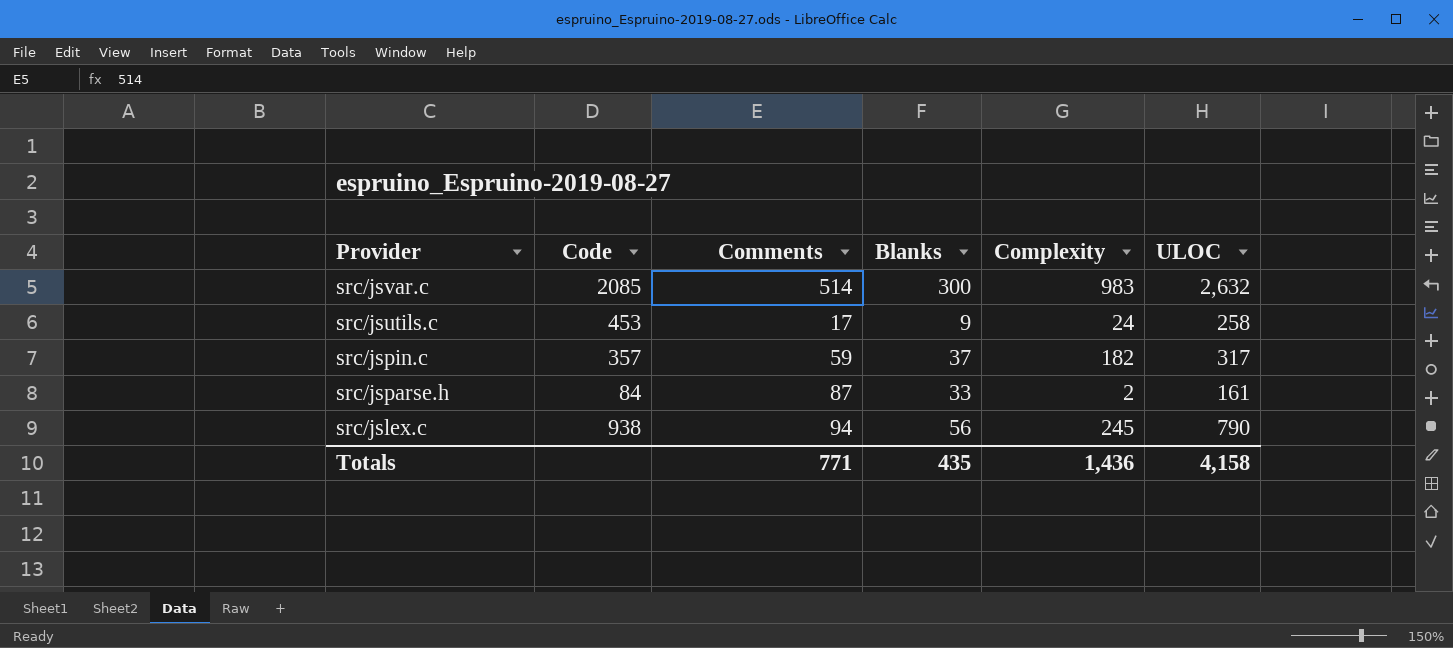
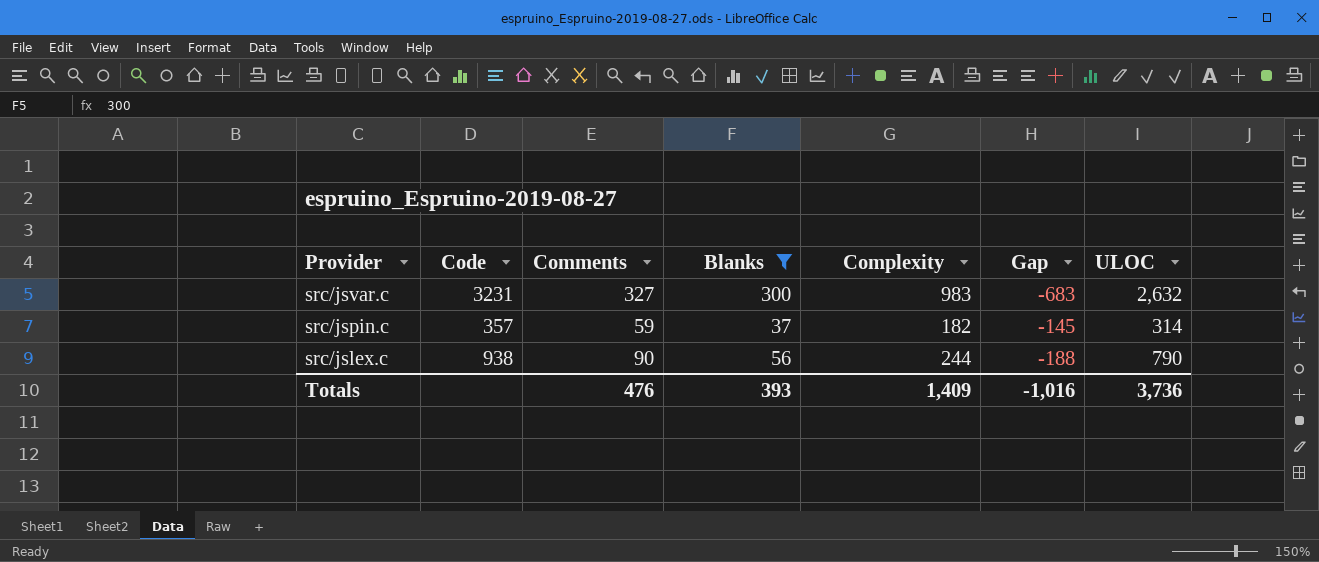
filter: none -> Blanks >= 37
column Gap | formula: none -> [Blanks] - [Complexity]
src/jsvar.c | Code: 2085 -> 3231
src/jsvar.c | Comments: 514 -> 327
src/jspin.c | ULOC: 317 -> 314
src/jslex.c | Comments: 94 -> 90
src/jslex.c | Complexity: 245 -> 244
Totals | Comments: 771 -> 476
Totals | Blanks: 435 -> 393
Totals | Complexity: 1,436 -> 1,409
Totals | ULOC: 4,158 -> 3,736

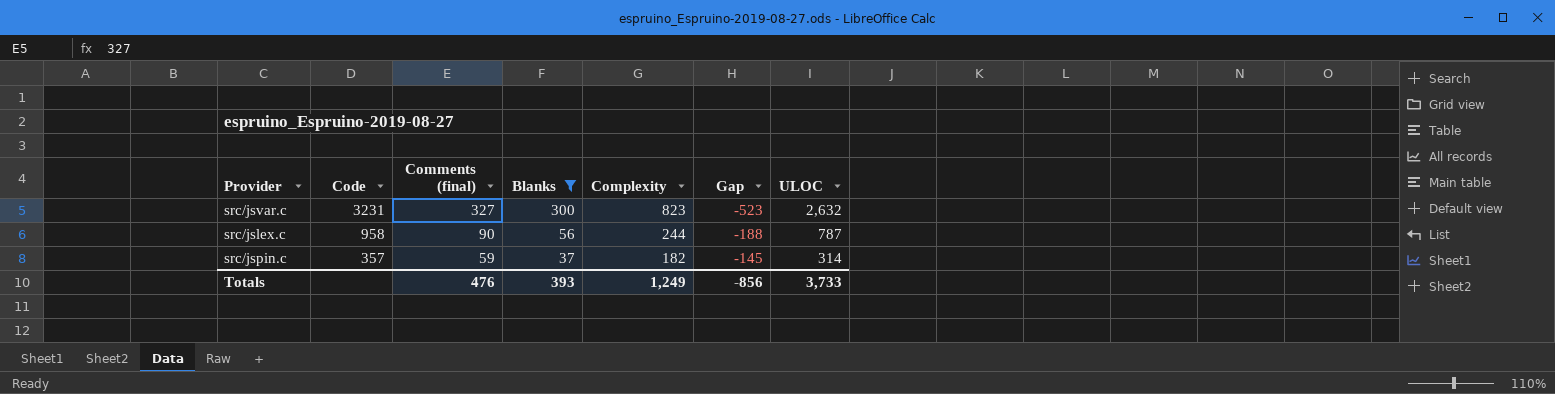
row order: Provider descending -> Code descending
column name: Comments -> Comments (final)
src/jsvar.c | Complexity: 983 -> 823
src/jsvar.c | Gap: -683 -> -523
src/jslex.c | Code: 938 -> 958
src/jslex.c | ULOC: 790 -> 787
Totals | Complexity: 1,409 -> 1,249
Totals | Gap: -1,016 -> -856
Totals | ULOC: 3,736 -> 3,733

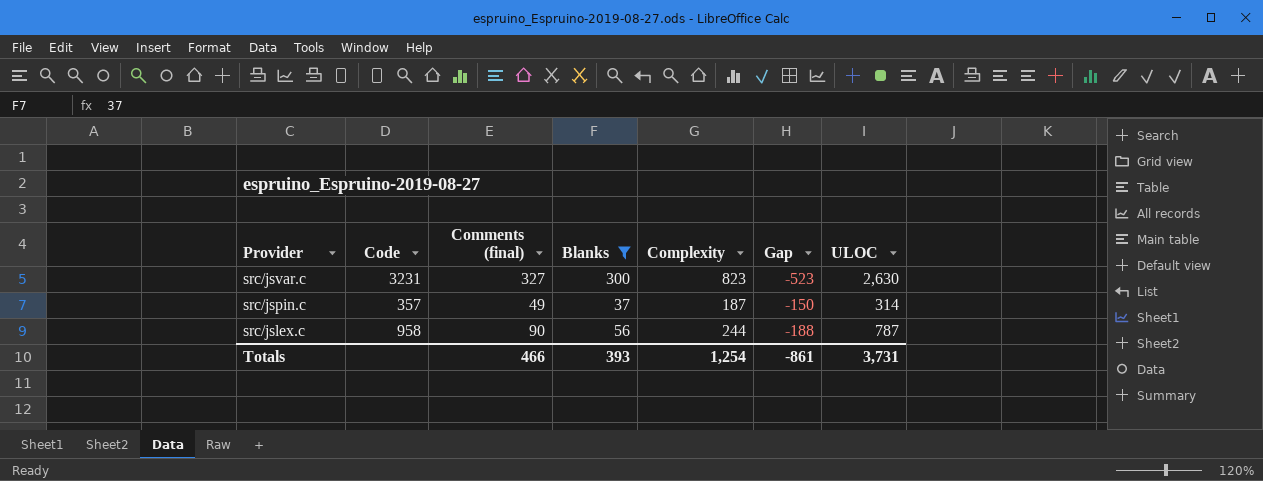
row order: Code descending -> Provider descending
src/jsvar.c | ULOC: 2,632 -> 2,630
src/jspin.c | Comments (final): 59 -> 49
src/jspin.c | Complexity: 182 -> 187
src/jspin.c | Gap: -145 -> -150
Totals | Comments (final): 476 -> 466
Totals | Complexity: 1,249 -> 1,254
Totals | Gap: -856 -> -861
Totals | ULOC: 3,733 -> 3,731

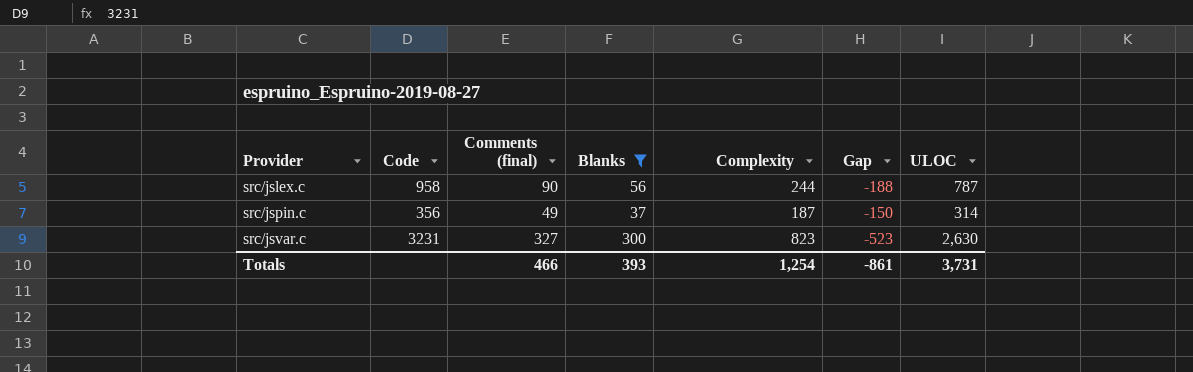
row order: Provider descending -> Provider ascending
src/jspin.c | Code: 357 -> 356

